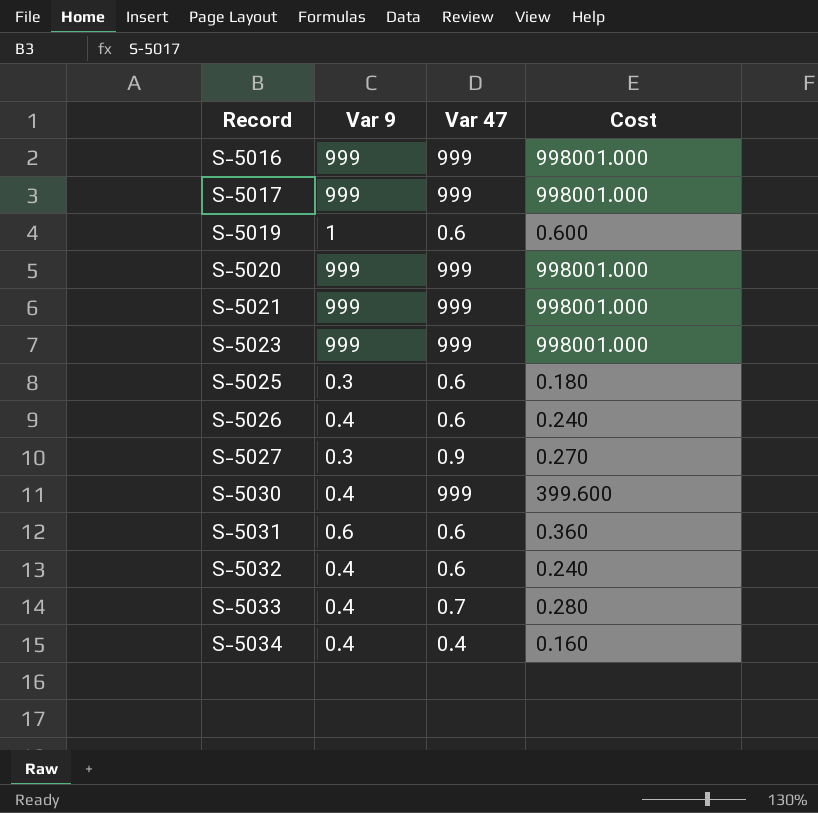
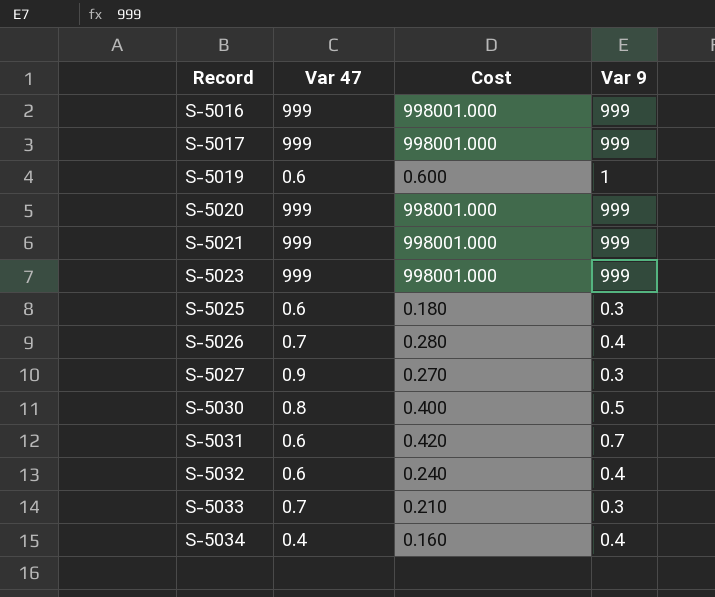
column Var 9 | position: 2 -> 4
S-5026 | Var 47: 0.6 -> 0.7
S-5026 | Cost: 0.240 -> 0.280
S-5030 | Var 47: 999 -> 0.8
S-5030 | Cost: 399.600 -> 0.400
S-5030 | Var 9: 0.4 -> 0.5
S-5031 | Cost: 0.360 -> 0.420
S-5031 | Var 9: 0.6 -> 0.7
S-5033 | Cost: 0.280 -> 0.210
S-5033 | Var 9: 0.4 -> 0.3

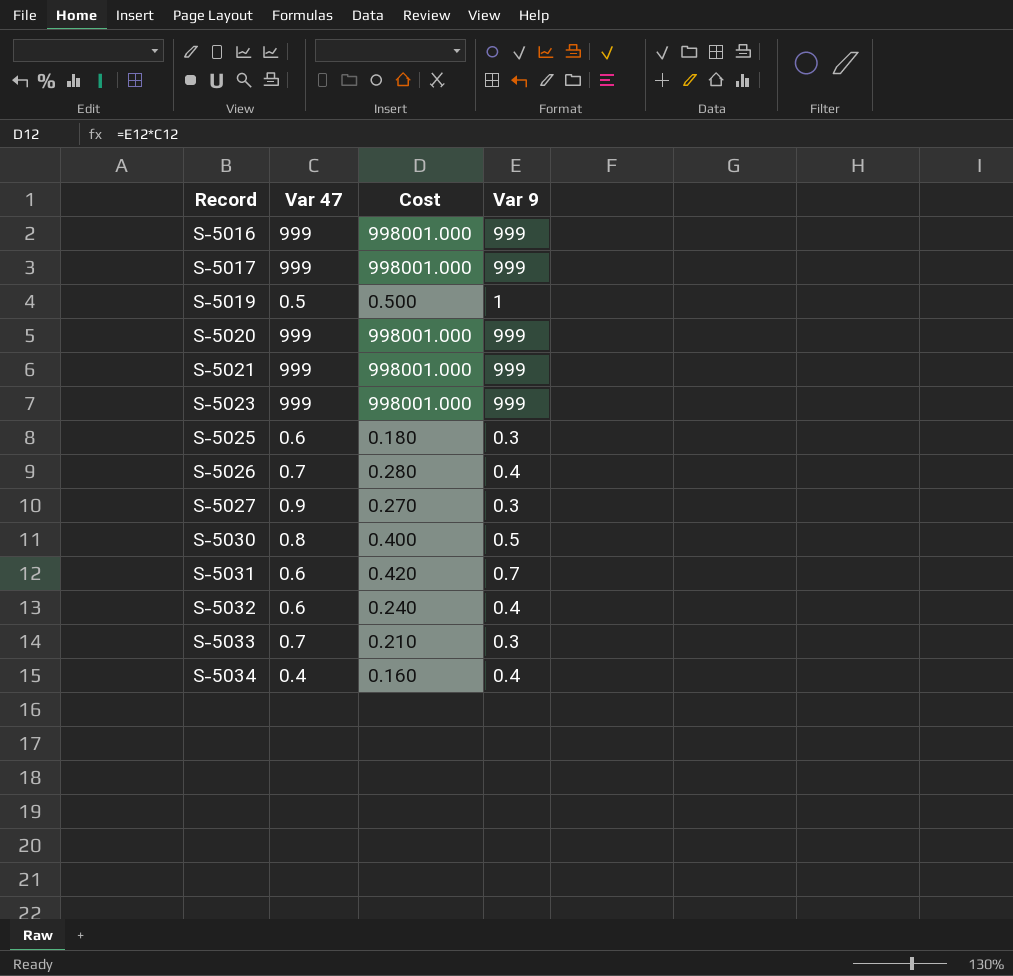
S-5019 | Var 47: 0.6 -> 0.5
S-5019 | Cost: 0.600 -> 0.500

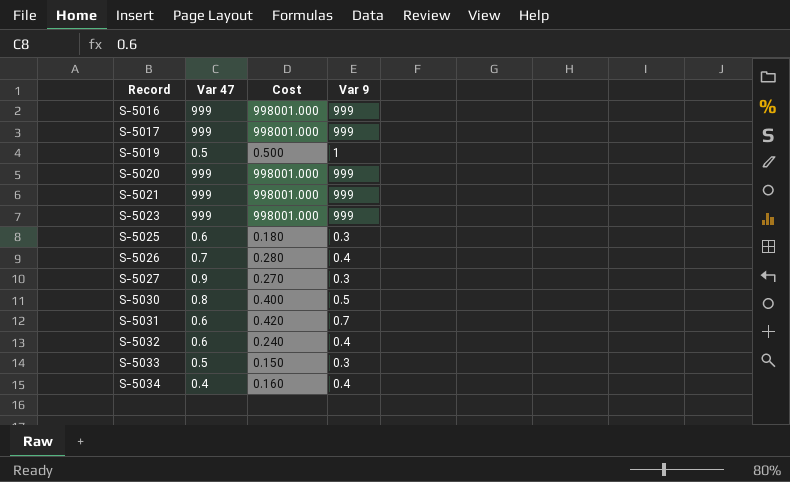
S-5033 | Var 47: 0.7 -> 0.5
S-5033 | Cost: 0.210 -> 0.150

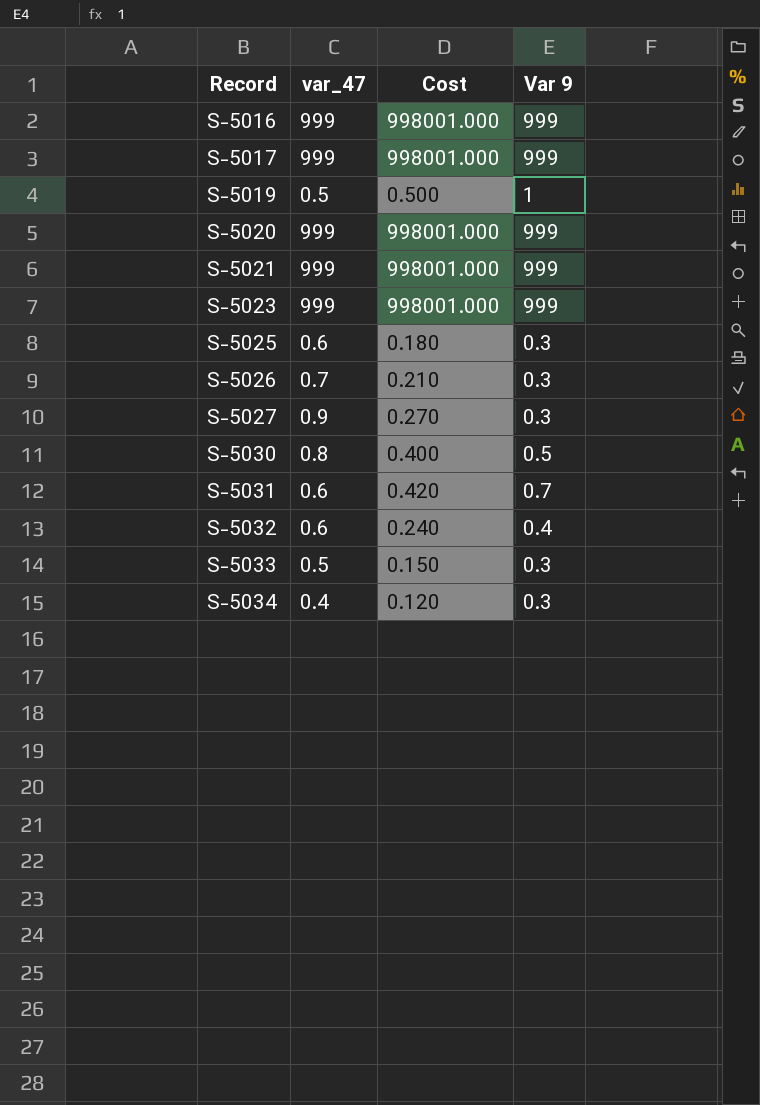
column name: Var 47 -> var_47
S-5026 | Cost: 0.280 -> 0.210
S-5026 | Var 9: 0.4 -> 0.3
S-5034 | Cost: 0.160 -> 0.120
S-5034 | Var 9: 0.4 -> 0.3

